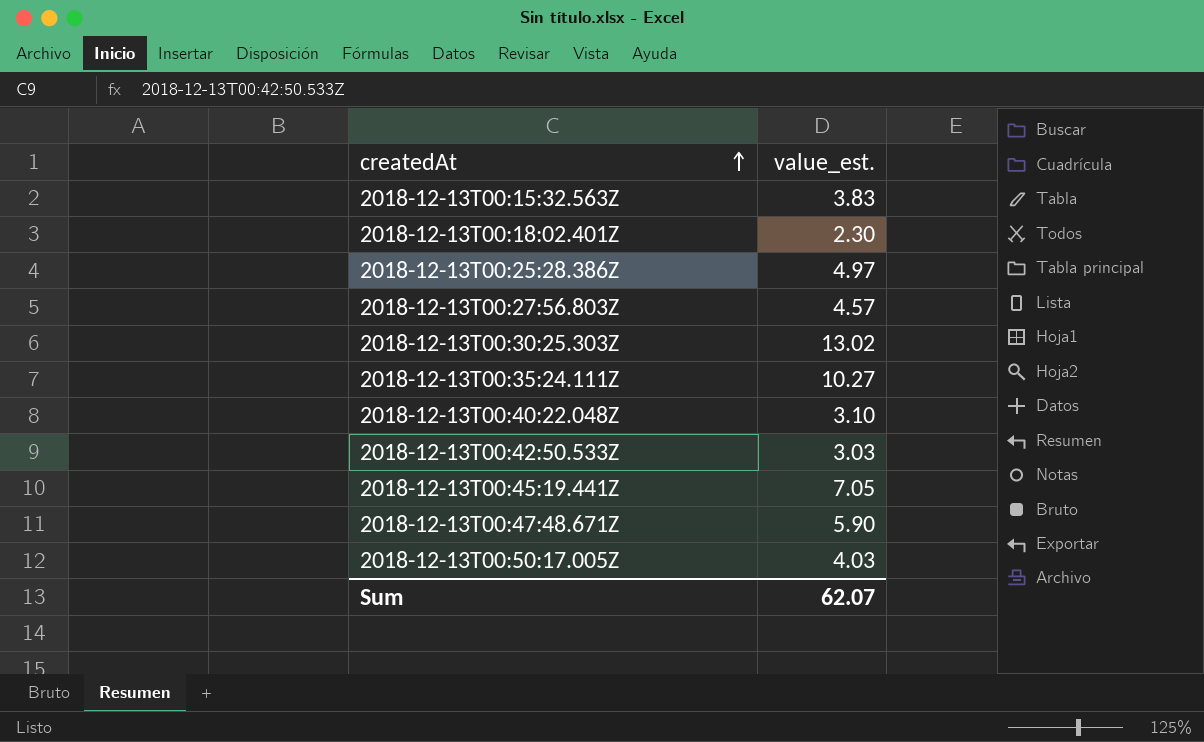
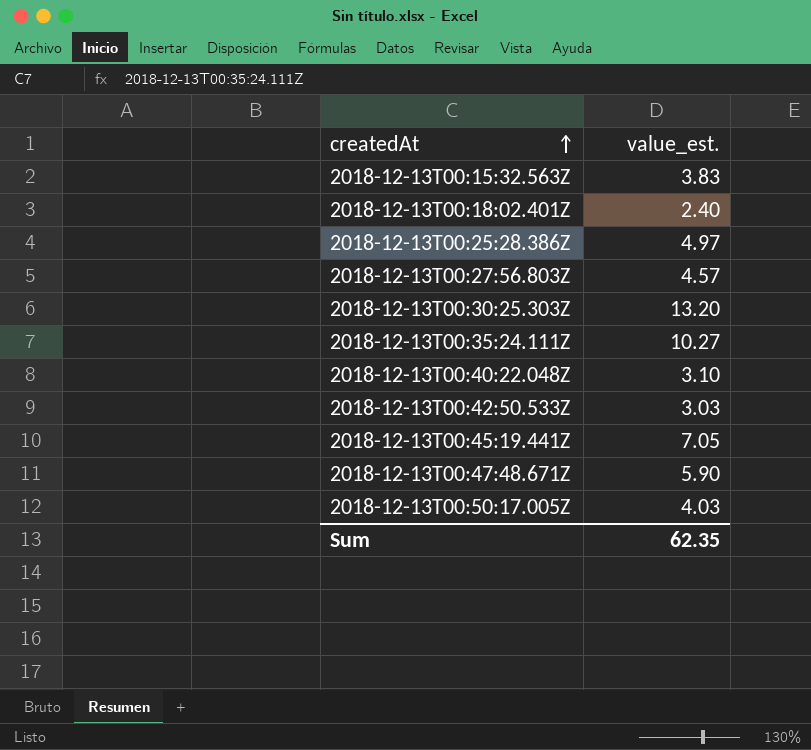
2018-12-13T00:18:02.401Z | value_est.: 2.30 -> 2.40
2018-12-13T00:30:25.303Z | value_est.: 13.02 -> 13.20
Sum | value_est.: 62.07 -> 62.35

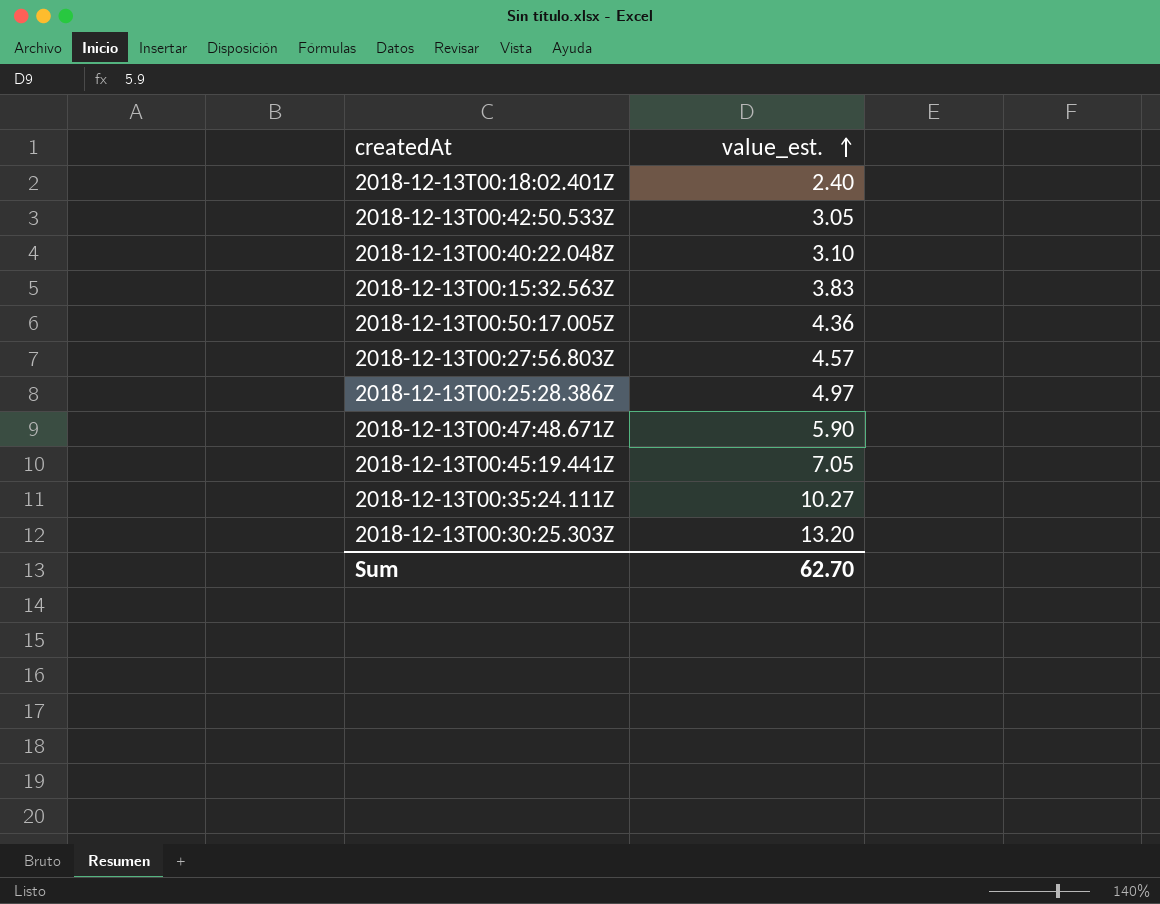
row order: createdAt ascending -> value_est. ascending
2018-12-13T00:42:50.533Z | value_est.: 3.03 -> 3.05
2018-12-13T00:50:17.005Z | value_est.: 4.03 -> 4.36
Sum | value_est.: 62.35 -> 62.70

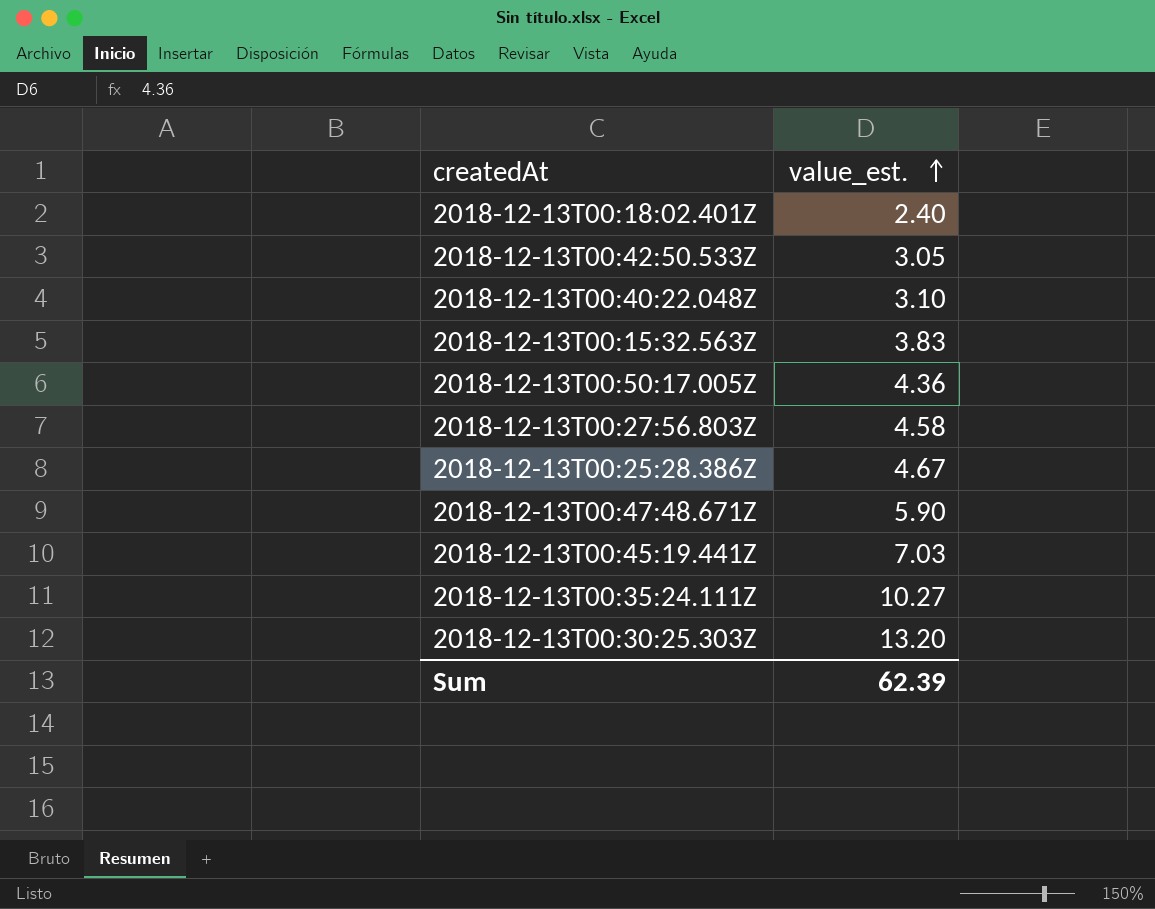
2018-12-13T00:27:56.803Z | value_est.: 4.57 -> 4.58
2018-12-13T00:25:28.386Z | value_est.: 4.97 -> 4.67
2018-12-13T00:45:19.441Z | value_est.: 7.05 -> 7.03
Sum | value_est.: 62.70 -> 62.39

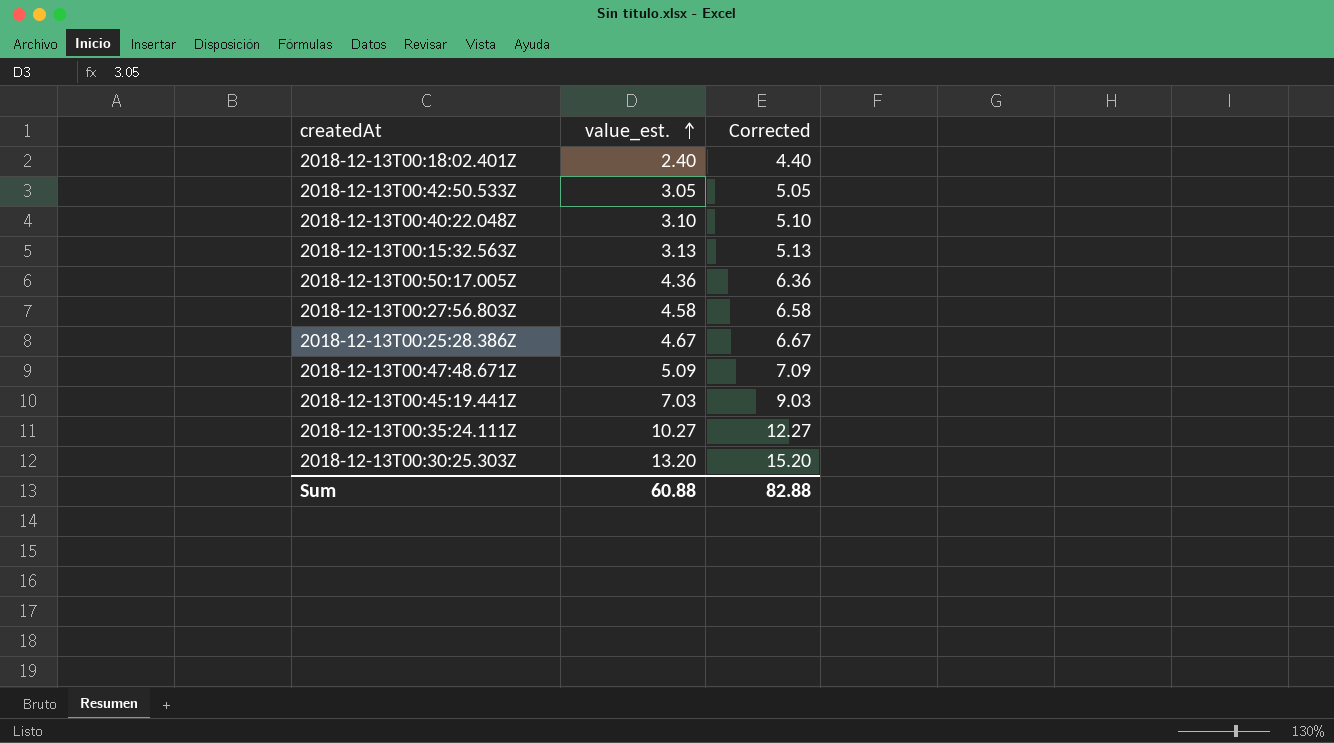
column Corrected | formula: none -> [value_est.] + 2
2018-12-13T00:15:32.563Z | value_est.: 3.83 -> 3.13
2018-12-13T00:47:48.671Z | value_est.: 5.90 -> 5.09
Sum | value_est.: 62.39 -> 60.88

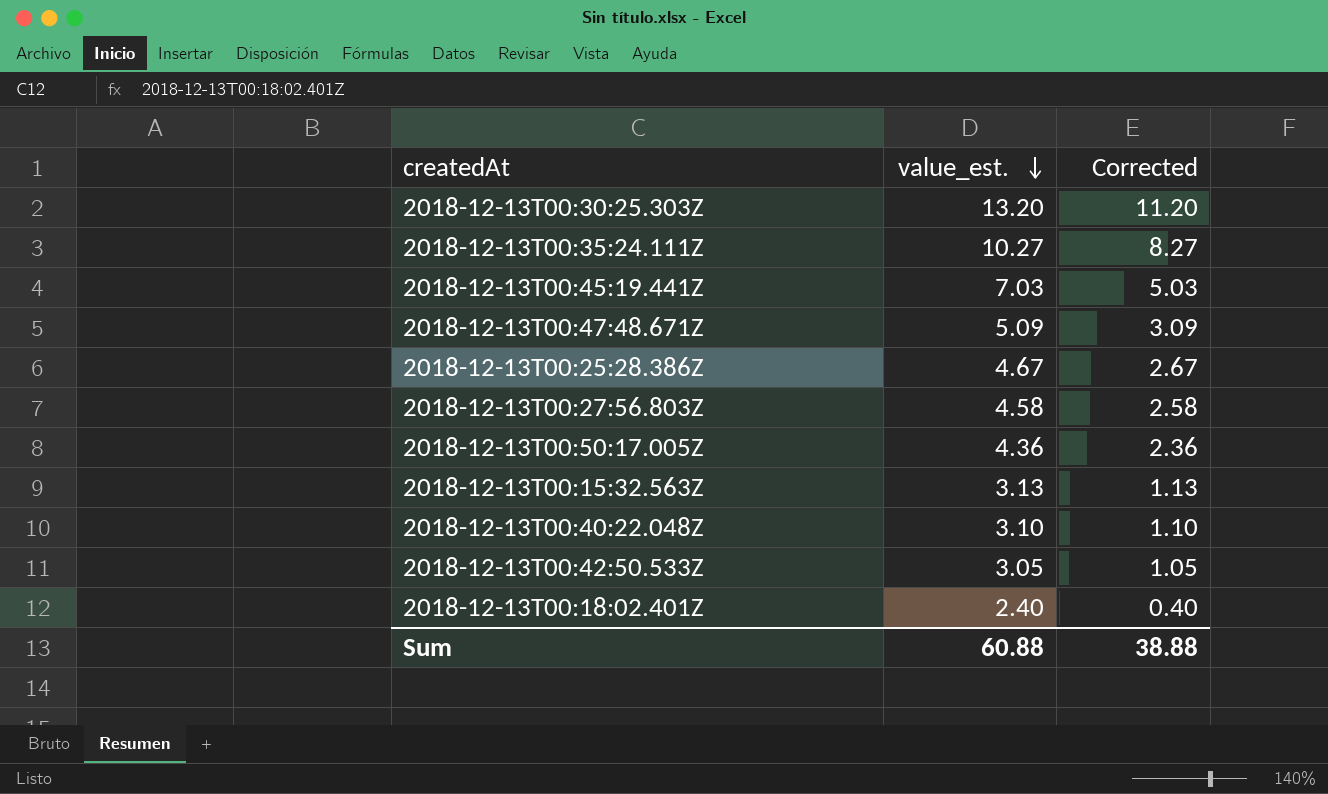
row order: value_est. ascending -> value_est. descending
column Corrected | formula: [value_est.] + 2 -> [value_est.] - 2
Sum | Corrected: 82.88 -> 38.88

